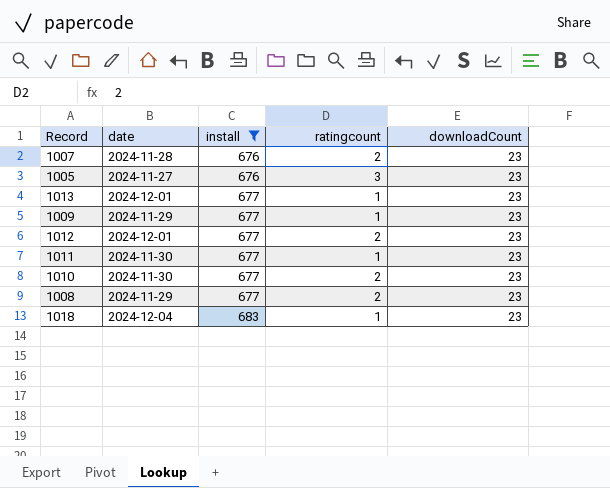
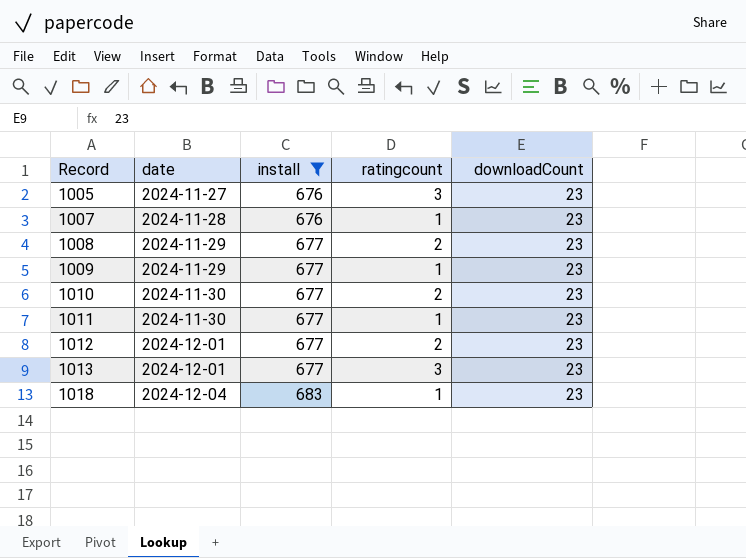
row order: install ascending -> Record ascending
1007 | ratingcount: 2 -> 1
1013 | ratingcount: 1 -> 3

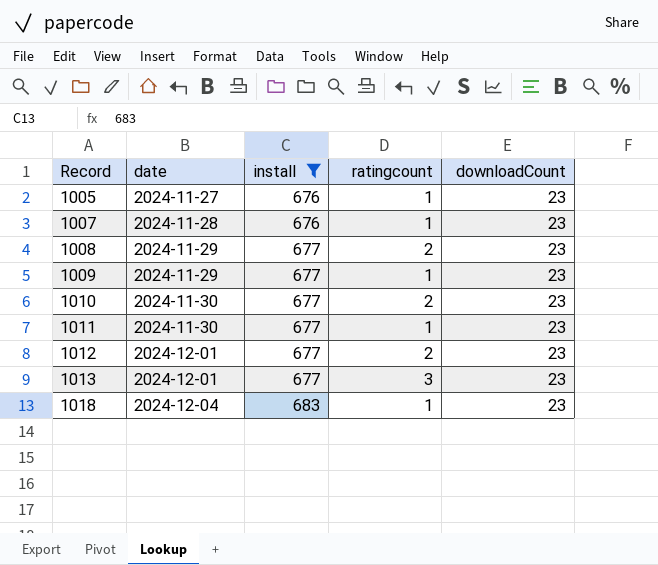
1005 | ratingcount: 3 -> 1

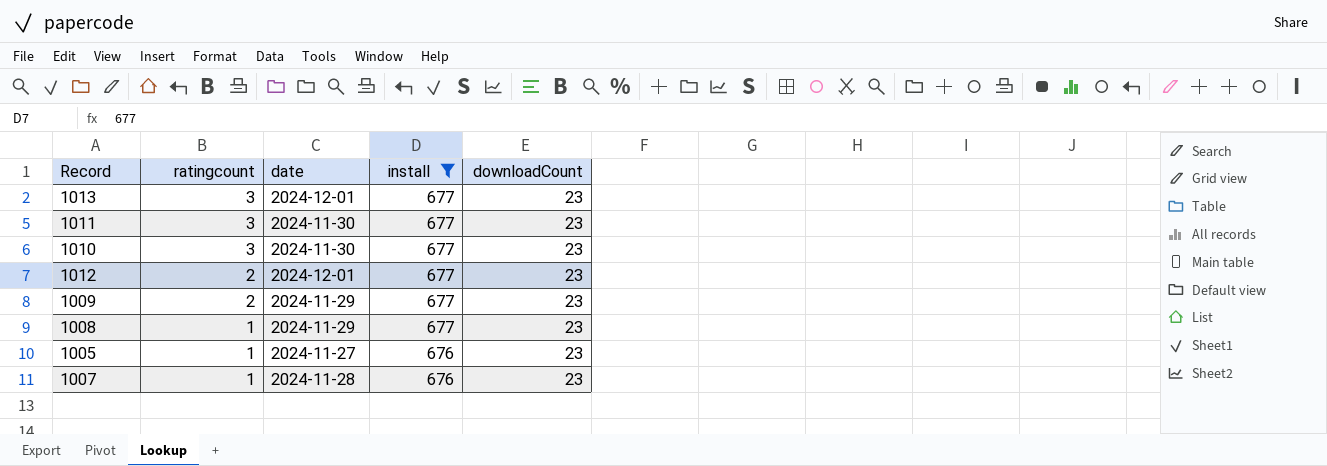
row order: Record ascending -> ratingcount descending
column ratingcount | position: 4 -> 2
row 1018: 2024-12-04 | 683 | 1 | 23 -> none
1011 | ratingcount: 1 -> 3
1010 | ratingcount: 2 -> 3
1009 | ratingcount: 1 -> 2
1008 | ratingcount: 2 -> 1

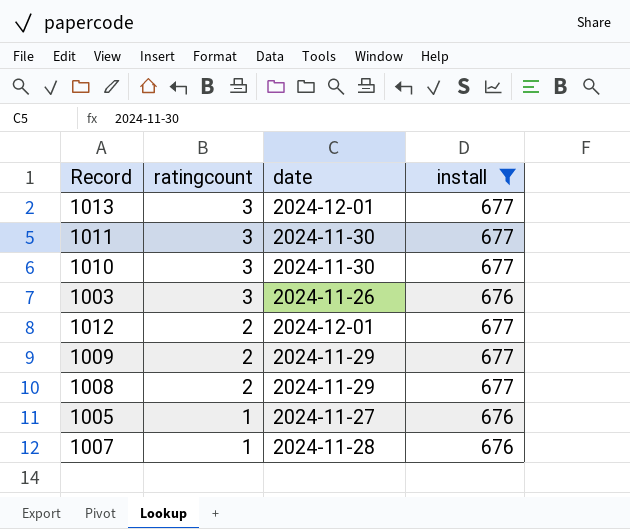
column downloadCount | position: 5 -> none
row 1003: none -> 3 | 2024-11-26 | 676
1008 | ratingcount: 1 -> 2

